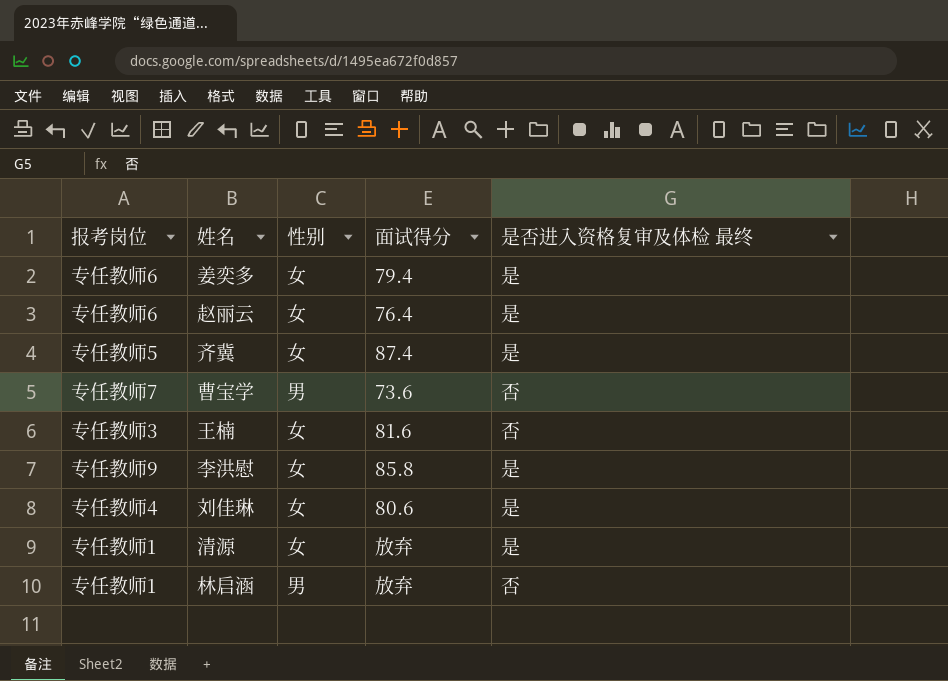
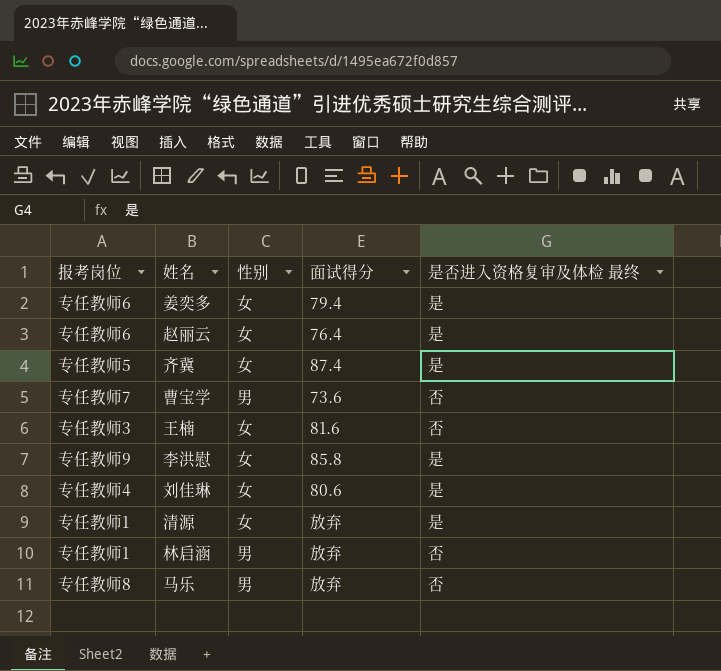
row 马乐: none -> 专任教师8 | 男 | 放弃 | 否

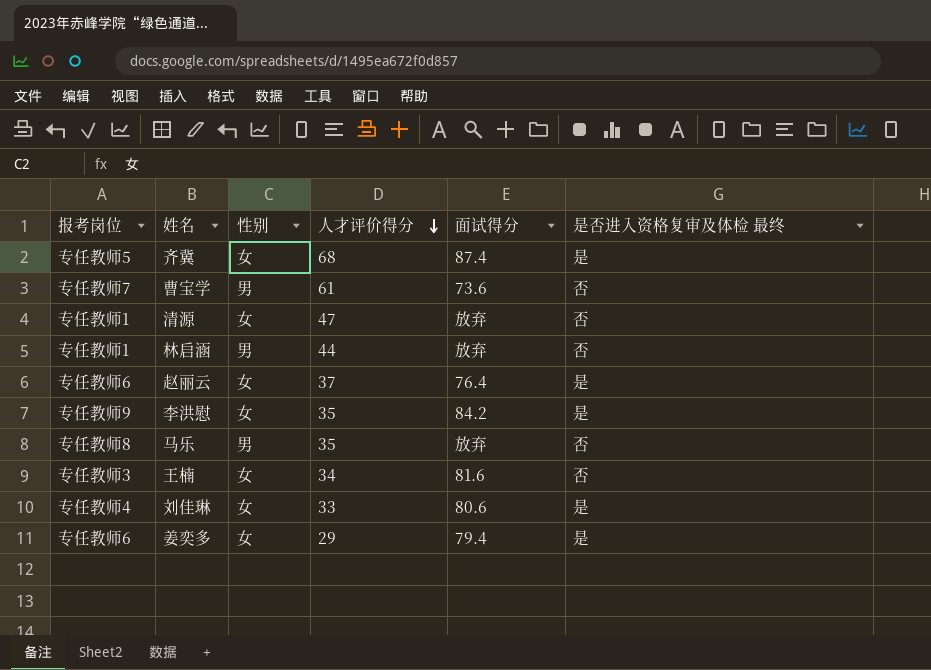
row order: none -> 人才评价得分 descending
column 人才评价得分 | position: none -> 4
清源 | 是否进入资格复审及体检 最终: 是 -> 否
李洪慰 | 面试得分: 85.8 -> 84.2

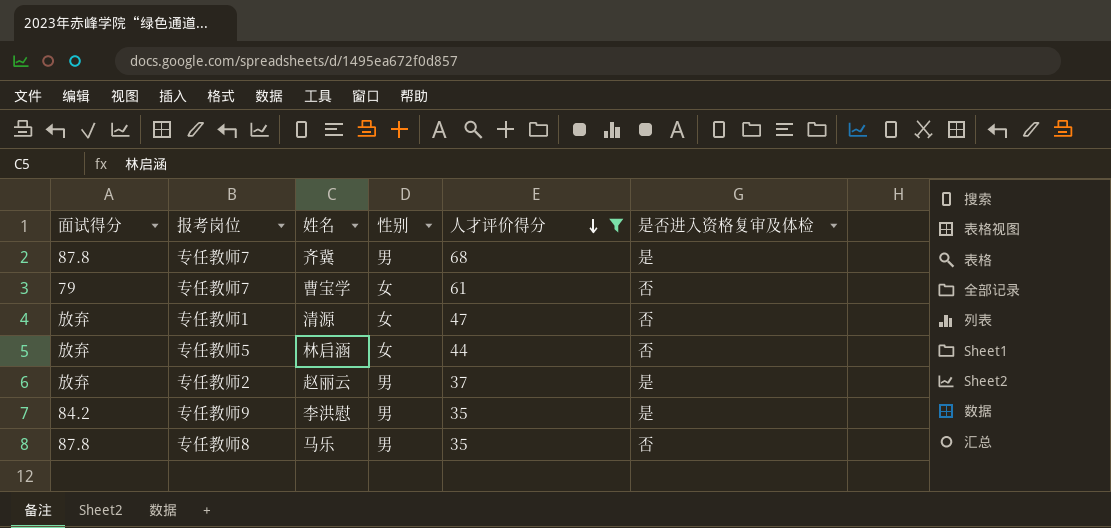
filter: none -> 人才评价得分 >= 35
column 面试得分 | position: 5 -> 1
column name: 是否进入资格复审及体检 最终 -> 是否进入资格复审及体检
齐冀 | 面试得分: 87.4 -> 87.8
齐冀 | 报考岗位: 专任教师5 -> 专任教师7
齐冀 | 性别: 女 -> 男
曹宝学 | 面试得分: 73.6 -> 79
曹宝学 | 性别: 男 -> 女
林启涵 | 报考岗位: 专任教师1 -> 专任教师5
林启涵 | 性别: 男 -> 女
赵丽云 | 面试得分: 76.4 -> 放弃
赵丽云 | 报考岗位: 专任教师6 -> 专任教师2
赵丽云 | 性别: 女 -> 男
李洪慰 | 性别: 女 -> 男
马乐 | 面试得分: 放弃 -> 87.8

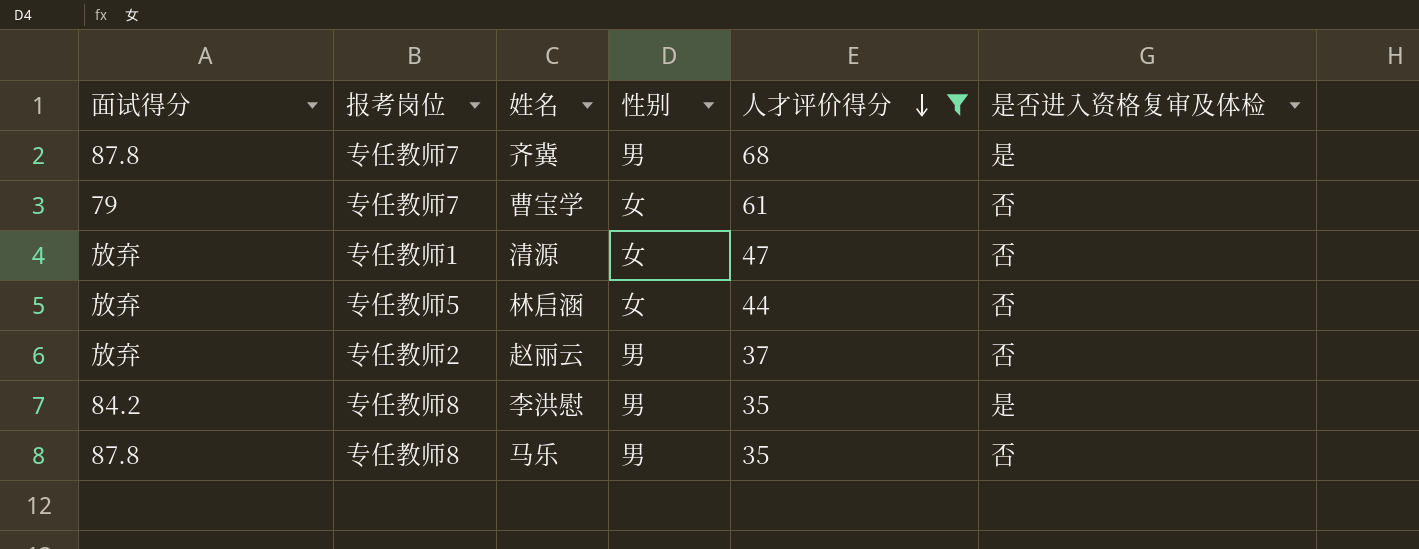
赵丽云 | 是否进入资格复审及体检: 是 -> 否
李洪慰 | 报考岗位: 专任教师9 -> 专任教师8

